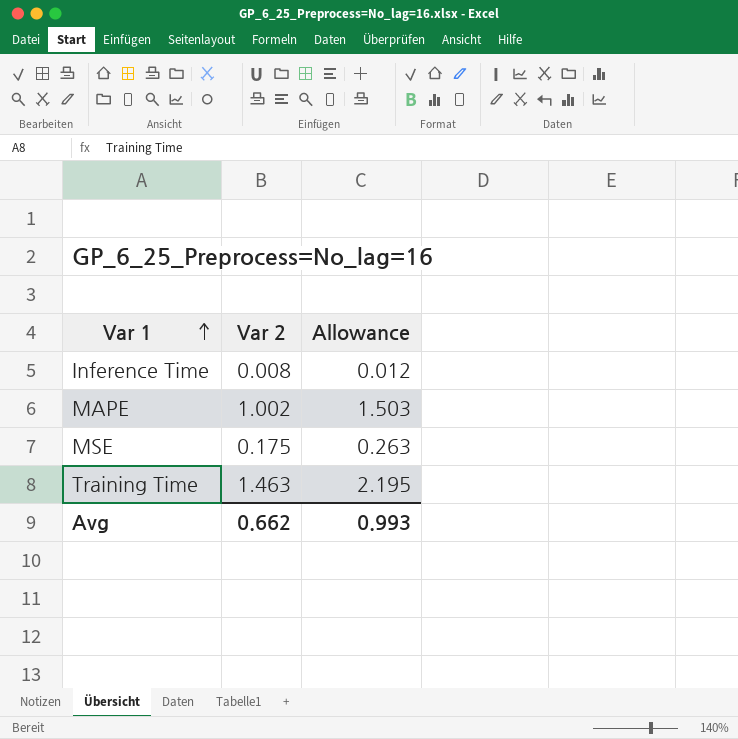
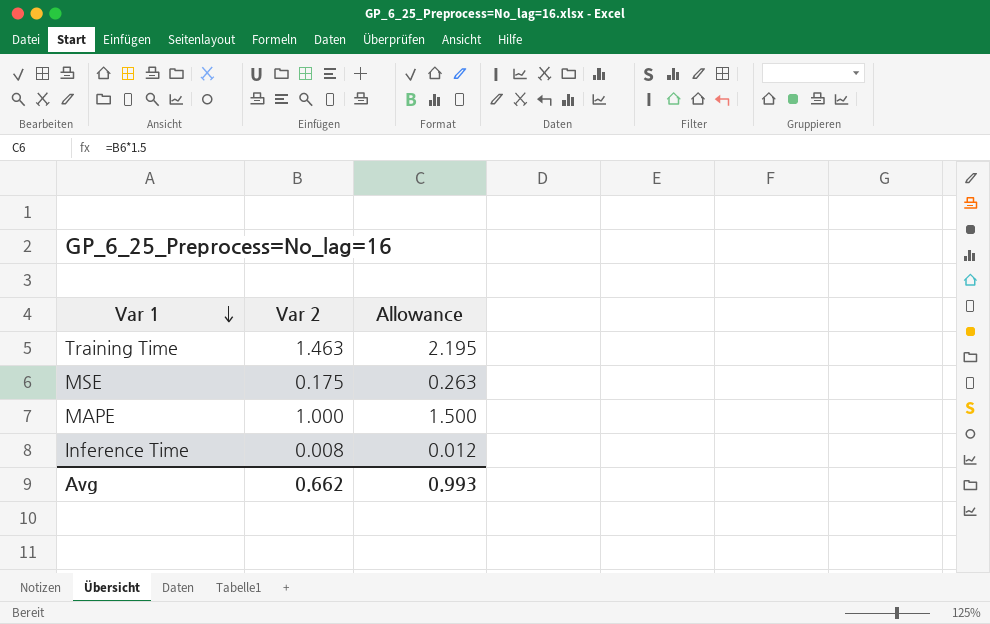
row order: Var 1 ascending -> Var 1 descending
MAPE | Var 2: 1.002 -> 1.000
MAPE | Allowance: 1.503 -> 1.500

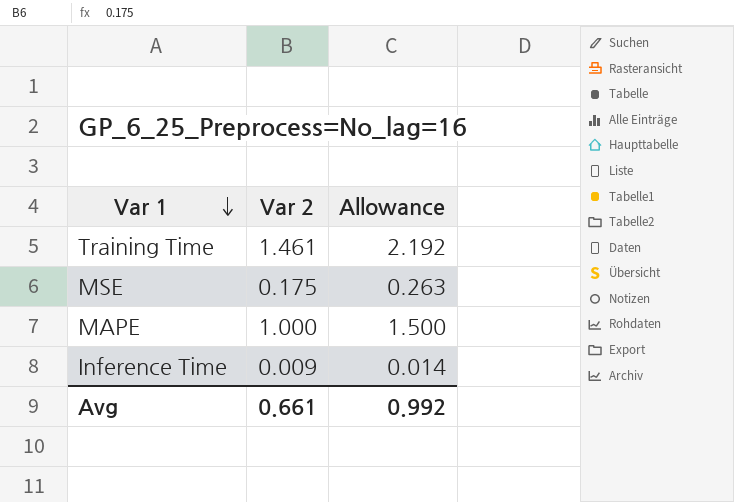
Training Time | Var 2: 1.463 -> 1.461
Training Time | Allowance: 2.195 -> 2.192
Inference Time | Var 2: 0.008 -> 0.009
Inference Time | Allowance: 0.012 -> 0.014
Avg | Var 2: 0.662 -> 0.661
Avg | Allowance: 0.993 -> 0.992

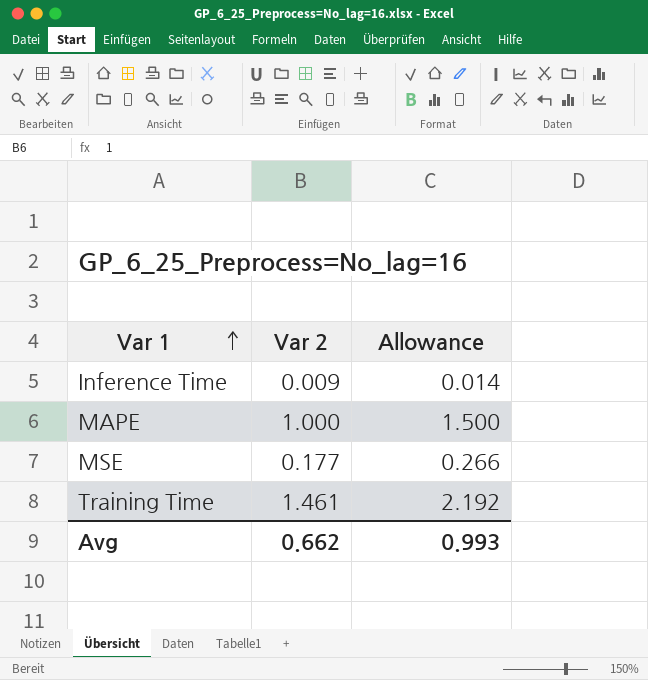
row order: Var 1 descending -> Var 1 ascending
MSE | Var 2: 0.175 -> 0.177
MSE | Allowance: 0.263 -> 0.266
Avg | Var 2: 0.661 -> 0.662
Avg | Allowance: 0.992 -> 0.993

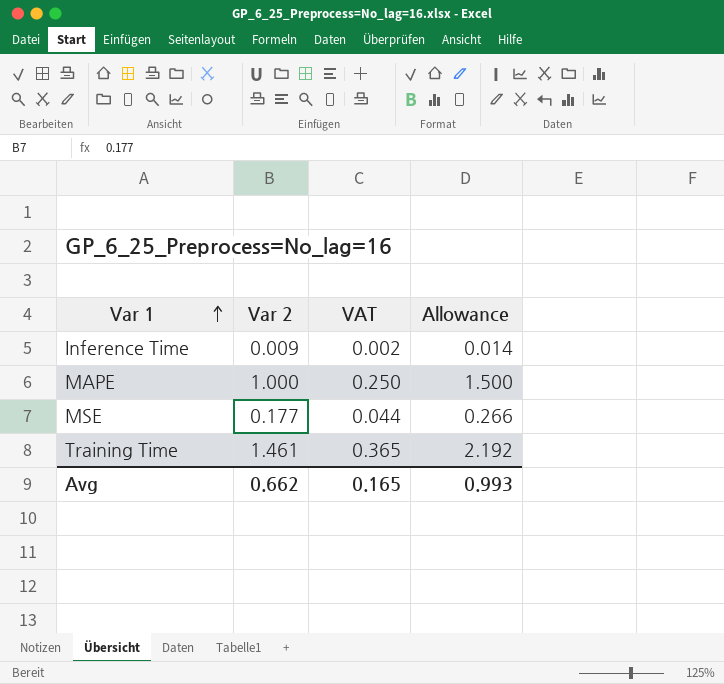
column VAT | formula: none -> [Var 2] * 0.25

